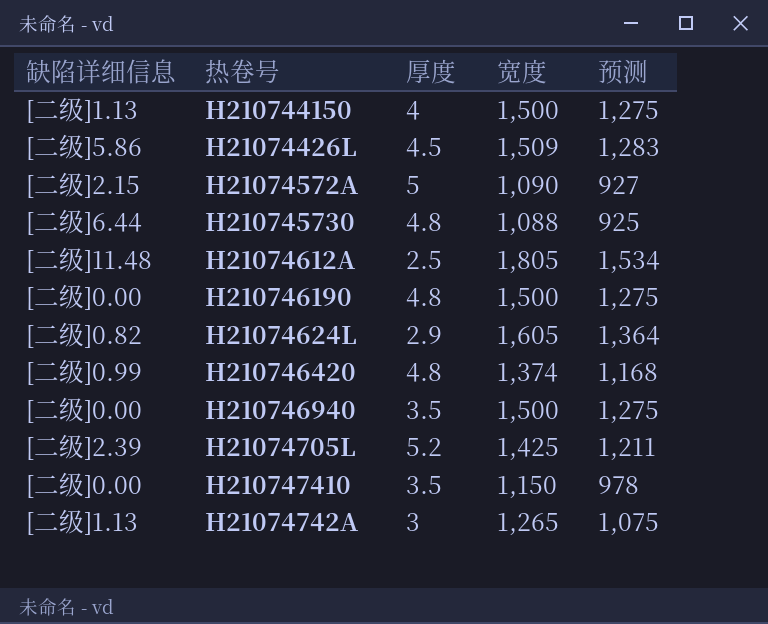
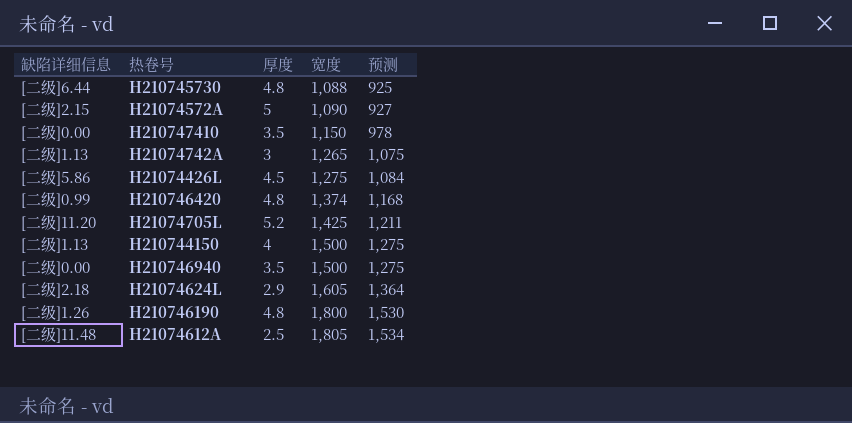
row order: none -> 宽度 ascending
H21074426L | 宽度: 1,509 -> 1,275
H21074426L | 预测: 1,283 -> 1,084
H21074705L | 缺陷详细信息: [二级]2.39 -> [二级]11.20
H21074624L | 缺陷详细信息: [二级]0.82 -> [二级]2.18
H210746190 | 缺陷详细信息: [二级]0.00 -> [二级]1.26
H210746190 | 宽度: 1,500 -> 1,800
H210746190 | 预测: 1,275 -> 1,530

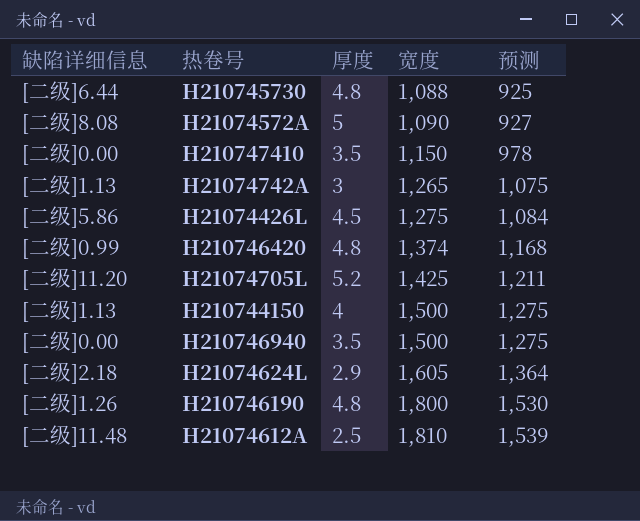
H21074572A | 缺陷详细信息: [二级]2.15 -> [二级]8.08
H21074612A | 宽度: 1,805 -> 1,810
H21074612A | 预测: 1,534 -> 1,539

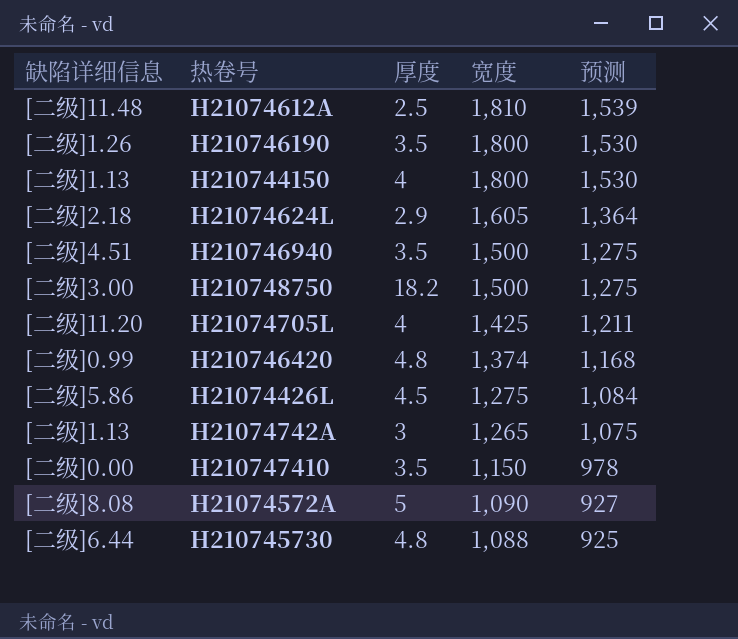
row order: 宽度 ascending -> 宽度 descending
H210746190 | 厚度: 4.8 -> 3.5
H210744150 | 宽度: 1,500 -> 1,800
H210744150 | 预测: 1,275 -> 1,530
H210746940 | 缺陷详细信息: [二级]0.00 -> [二级]4.51
row H210748750: none -> [二级]3.00 | 18.2 | 1,500 | 1,275
H21074705L | 厚度: 5.2 -> 4

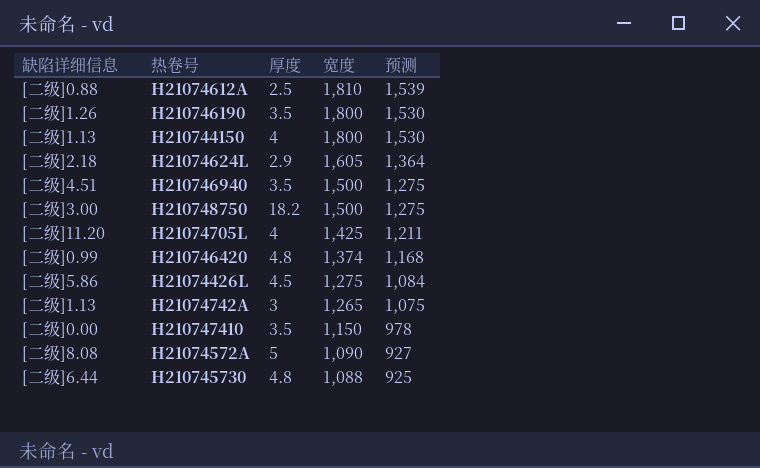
H21074612A | 缺陷详细信息: [二级]11.48 -> [二级]0.88

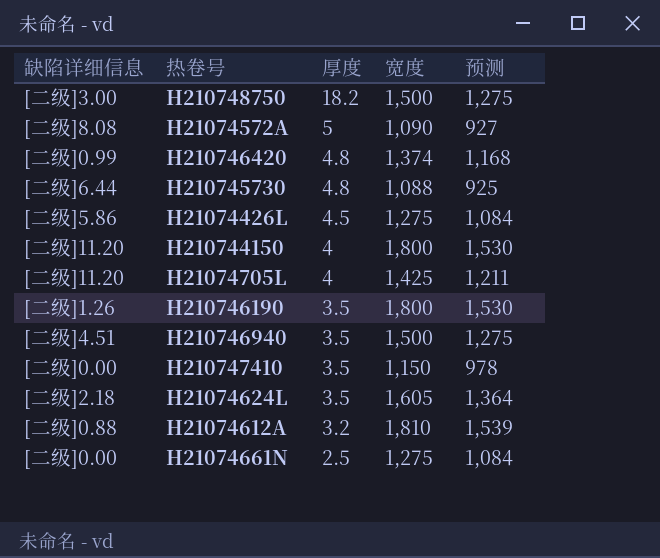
row order: 宽度 descending -> 厚度 descending
row H21074742A: [二级]1.13 | 3 | 1,265 | 1,075 -> none
H210744150 | 缺陷详细信息: [二级]1.13 -> [二级]11.20
H21074624L | 厚度: 2.9 -> 3.5
H21074612A | 厚度: 2.5 -> 3.2
row H21074661N: none -> [二级]0.00 | 2.5 | 1,275 | 1,084

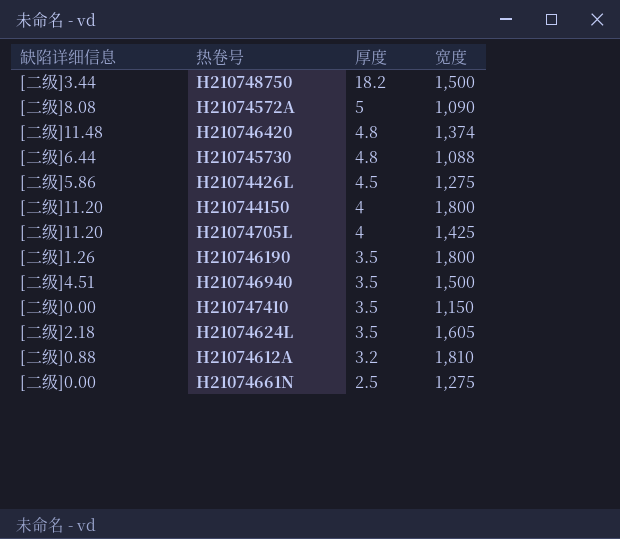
column 预测 | formula: [宽度] * 0.85 -> none
H210748750 | 缺陷详细信息: [二级]3.00 -> [二级]3.44
H210746420 | 缺陷详细信息: [二级]0.99 -> [二级]11.48

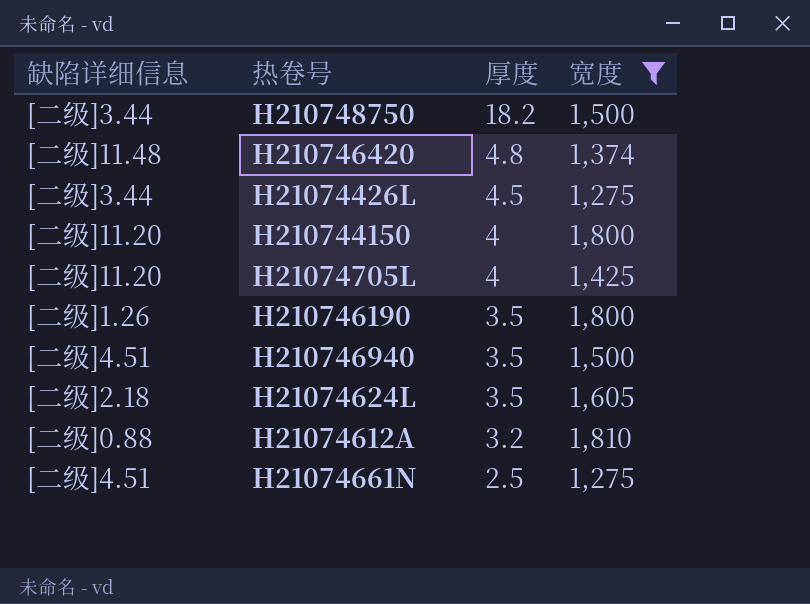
filter: none -> 宽度 >= 1,275
H21074426L | 缺陷详细信息: [二级]5.86 -> [二级]3.44
H21074661N | 缺陷详细信息: [二级]0.00 -> [二级]4.51

